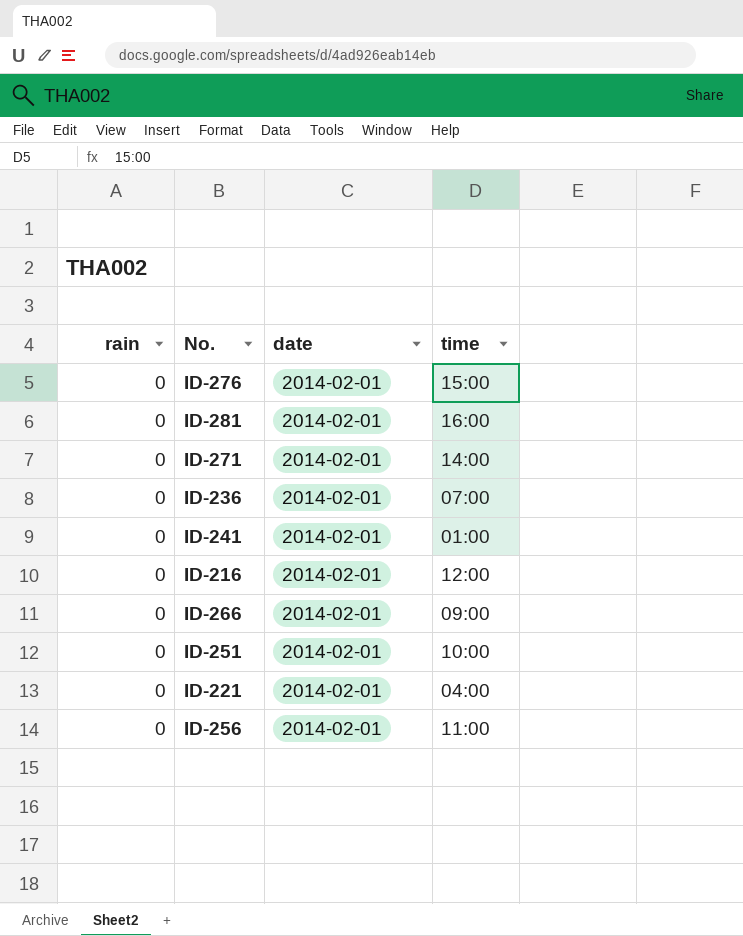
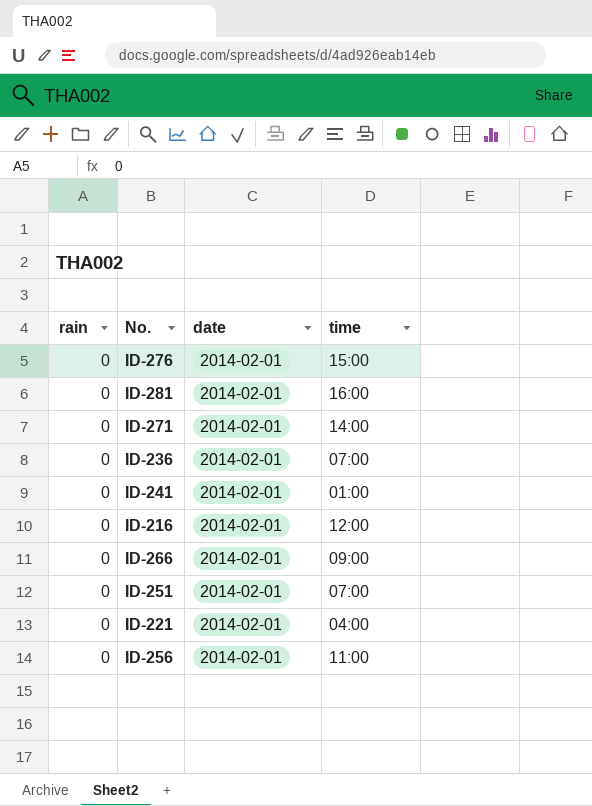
ID-251 | time: 10:00 -> 07:00

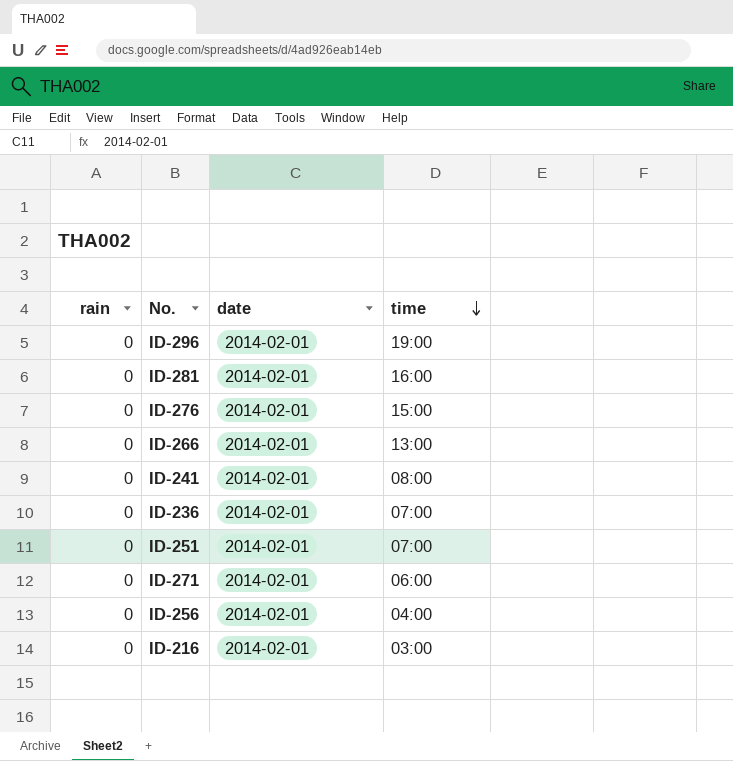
row order: none -> time descending
row ID-221: 0 | 2014-02-01 | 04:00 -> none
row ID-296: none -> 0 | 2014-02-01 | 19:00
ID-266 | time: 09:00 -> 13:00
ID-241 | time: 01:00 -> 08:00
ID-271 | time: 14:00 -> 06:00
ID-256 | time: 11:00 -> 04:00
ID-216 | time: 12:00 -> 03:00

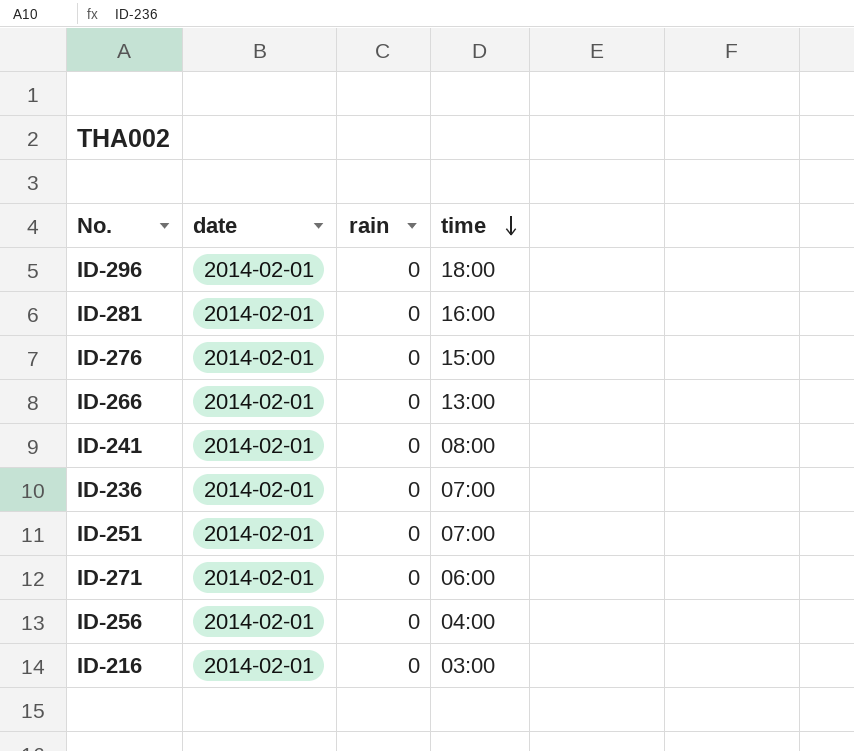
column rain | position: 1 -> 3
ID-296 | time: 19:00 -> 18:00

